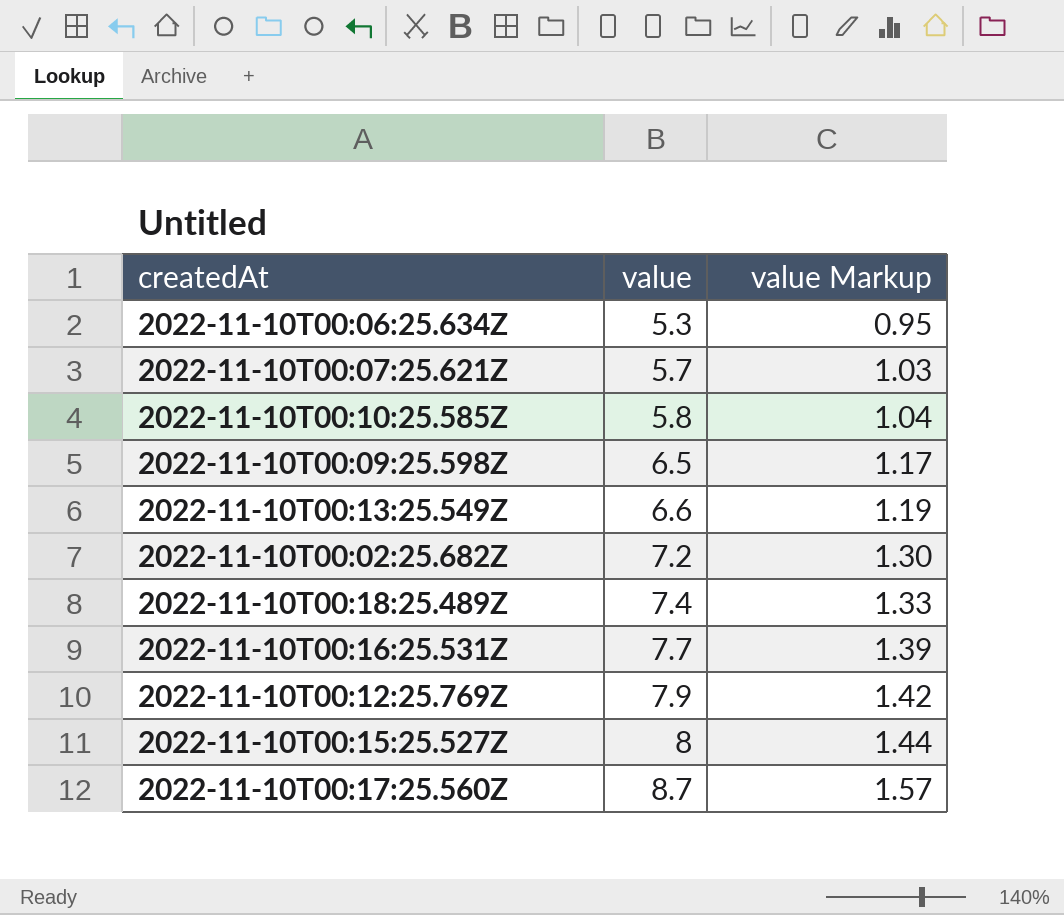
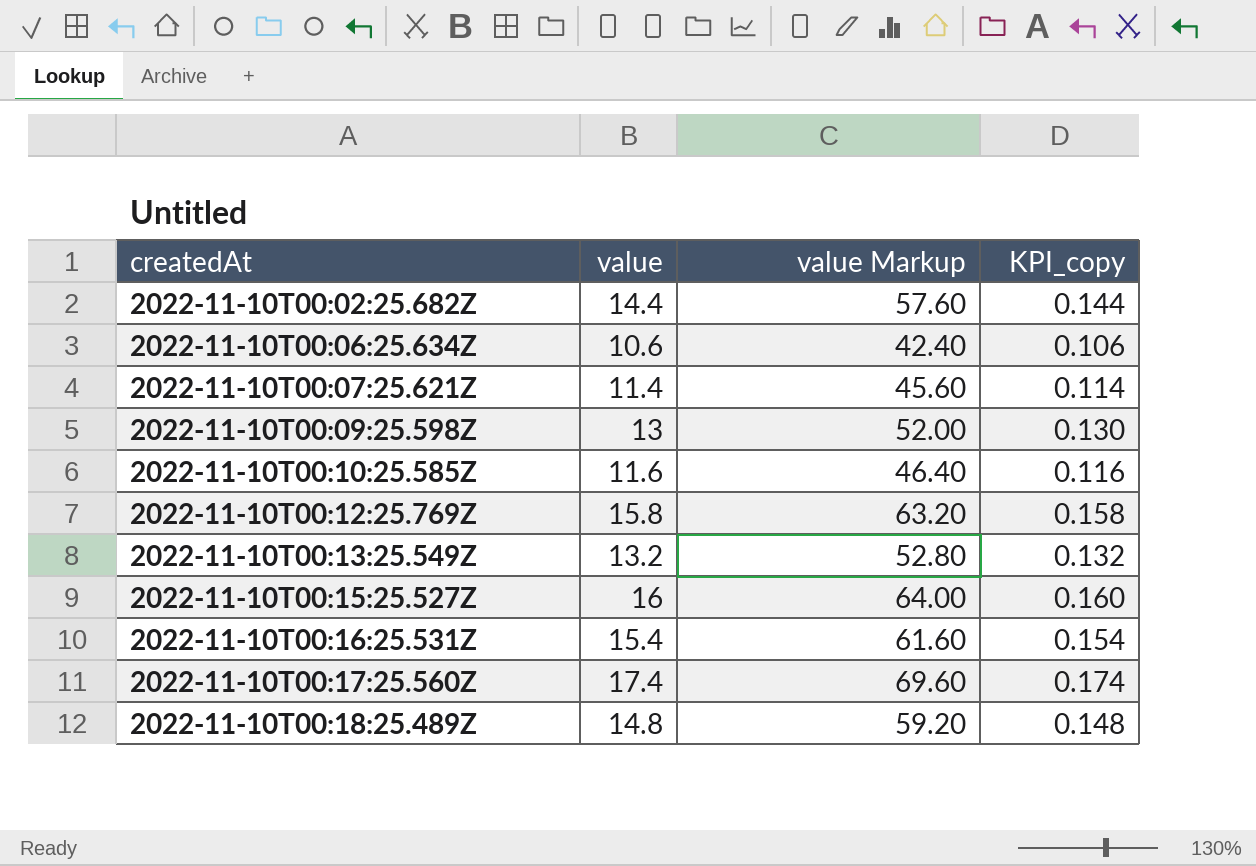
row order: value ascending -> createdAt ascending
column value Markup | formula: [value] * 0.18 -> [value] * 4
column KPI_copy | formula: none -> [value] * 0.01
2022-11-10T00:02:25.682Z | value: 7.2 -> 14.4
2022-11-10T00:06:25.634Z | value: 5.3 -> 10.6
2022-11-10T00:07:25.621Z | value: 5.7 -> 11.4
2022-11-10T00:09:25.598Z | value: 6.5 -> 13
2022-11-10T00:10:25.585Z | value: 5.8 -> 11.6
2022-11-10T00:12:25.769Z | value: 7.9 -> 15.8
2022-11-10T00:13:25.549Z | value: 6.6 -> 13.2
2022-11-10T00:15:25.527Z | value: 8 -> 16
2022-11-10T00:16:25.531Z | value: 7.7 -> 15.4
2022-11-10T00:17:25.560Z | value: 8.7 -> 17.4
2022-11-10T00:18:25.489Z | value: 7.4 -> 14.8

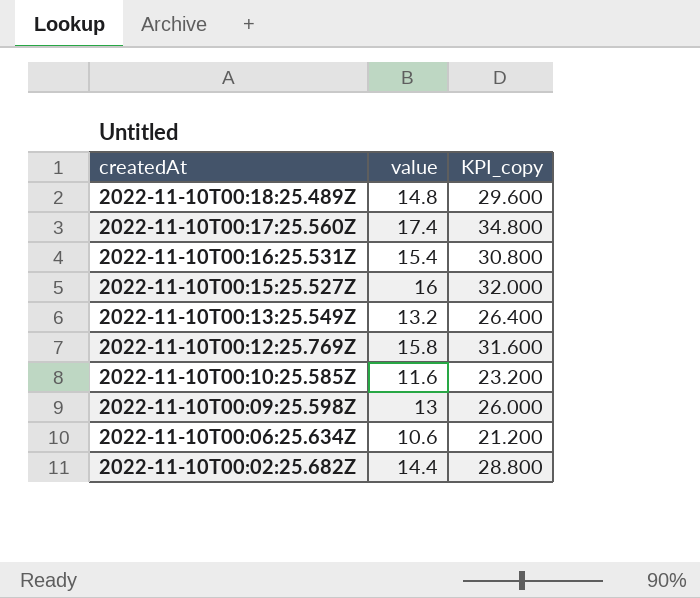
row order: createdAt ascending -> createdAt descending
column value Markup | formula: [value] * 4 -> none
column KPI_copy | formula: [value] * 0.01 -> [value] * 2
row 2022-11-10T00:07:25.621Z: 11.4 | 45.60 | 0.114 -> none

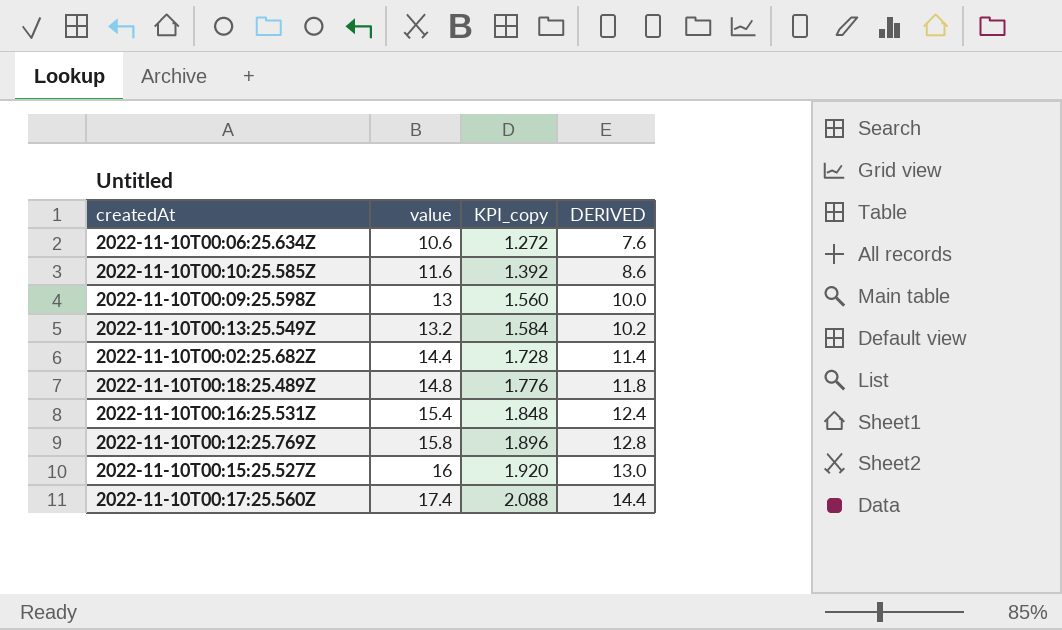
row order: createdAt descending -> value ascending
column KPI_copy | formula: [value] * 2 -> [value] * 0.12
column DERIVED | formula: none -> [value] - 3

